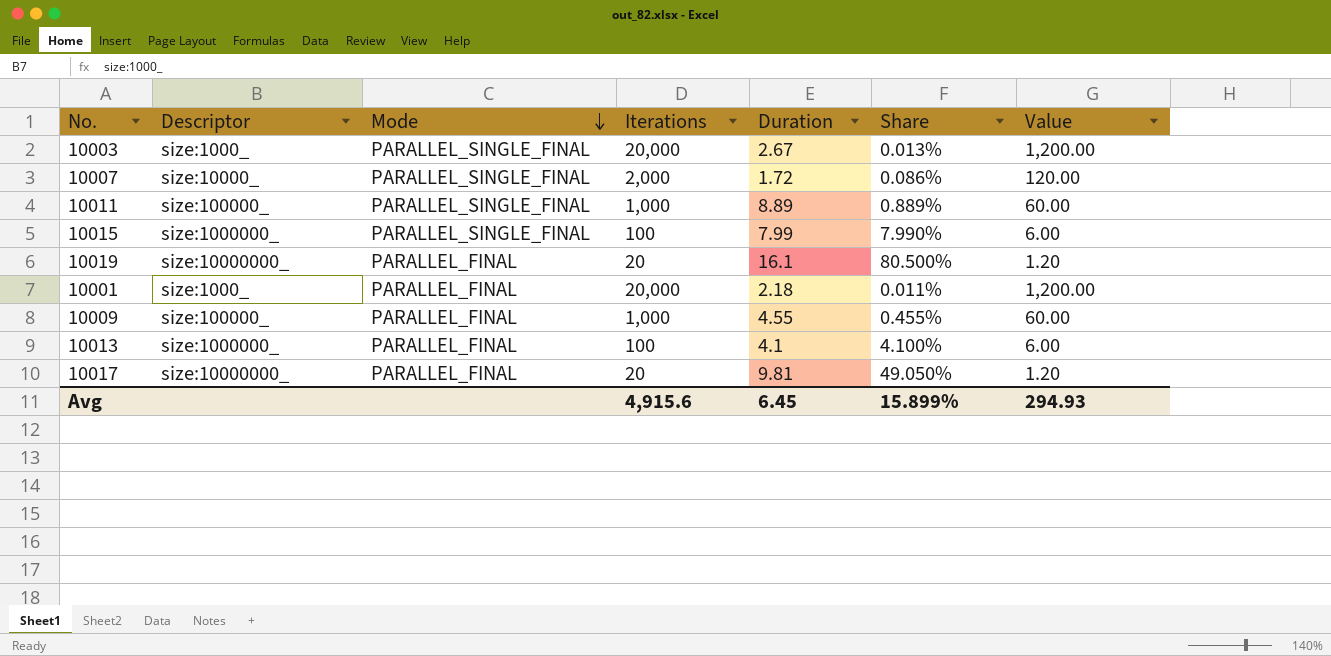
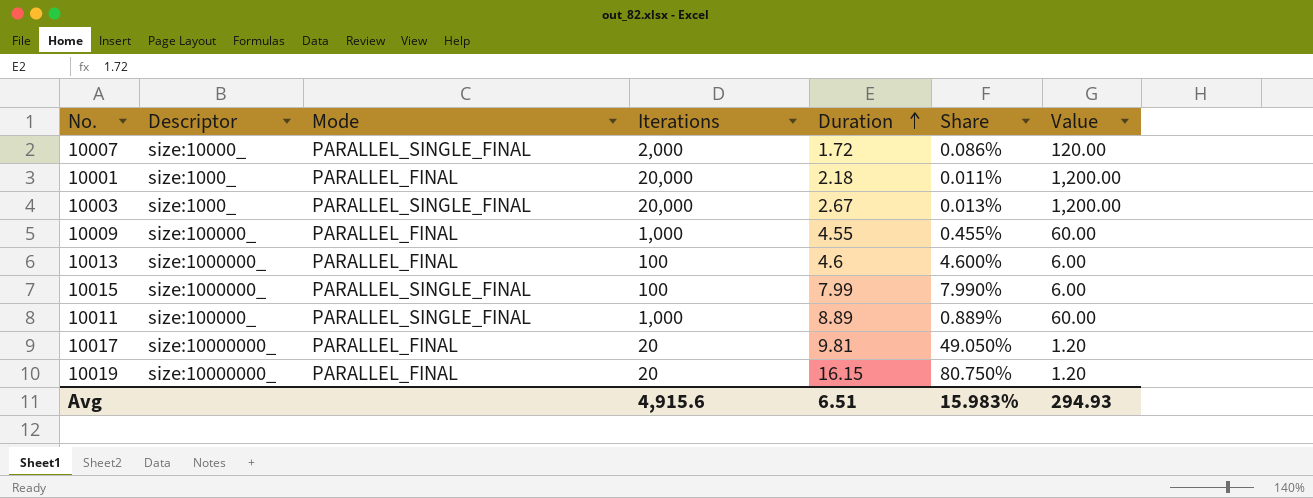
row order: Mode descending -> Duration ascending
10013 | Duration: 4.1 -> 4.6
10013 | Share: 4.100% -> 4.600%
10019 | Duration: 16.1 -> 16.15
10019 | Share: 80.500% -> 80.750%
Avg | Duration: 6.45 -> 6.51
Avg | Share: 15.899% -> 15.983%

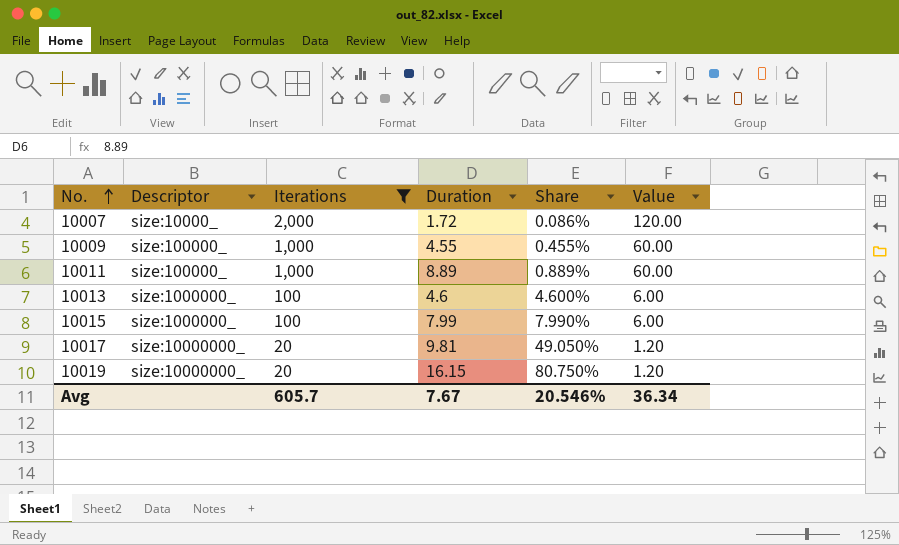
filter: none -> Iterations != 20,000
row order: Duration ascending -> No. ascending
column Mode | position: 3 -> none
Avg | Iterations: 4,915.6 -> 605.7
Avg | Duration: 6.51 -> 7.67
Avg | Share: 15.983% -> 20.546%
Avg | Value: 294.93 -> 36.34

